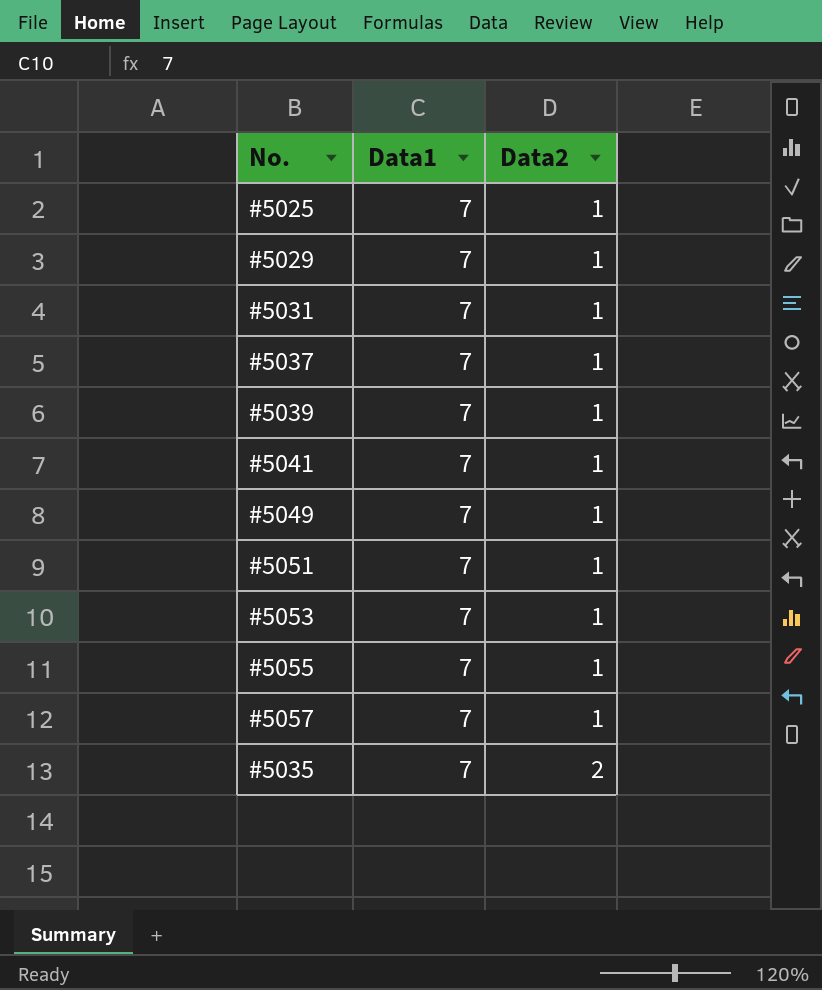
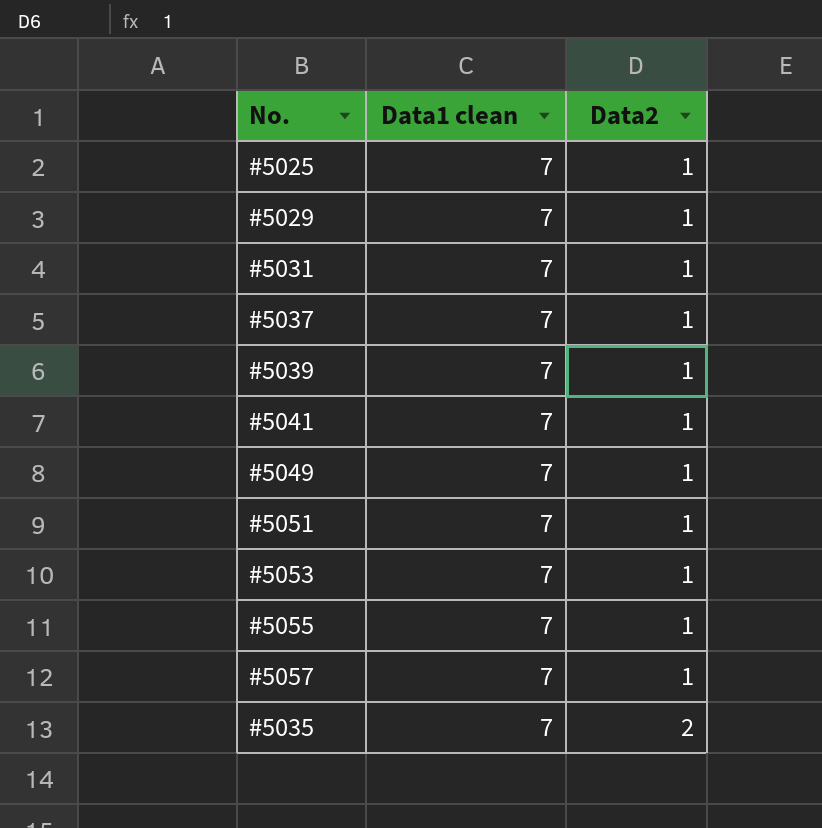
column name: Data1 -> Data1 clean

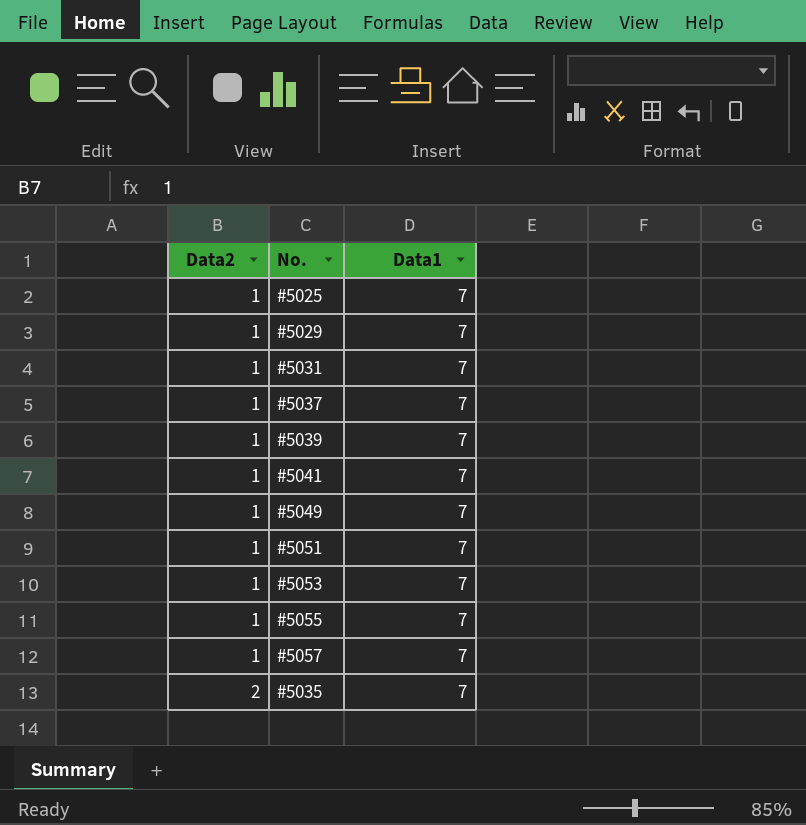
column Data2 | position: 3 -> 1
column name: Data1 clean -> Data1

